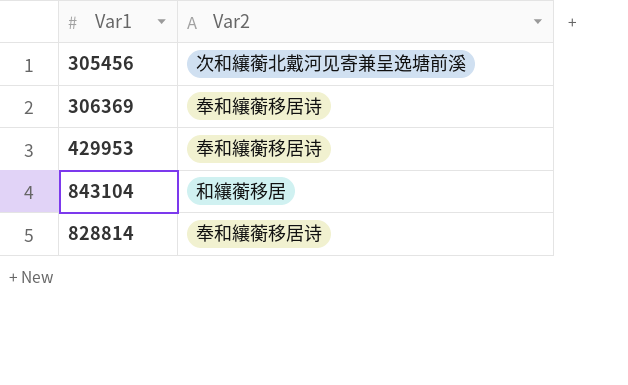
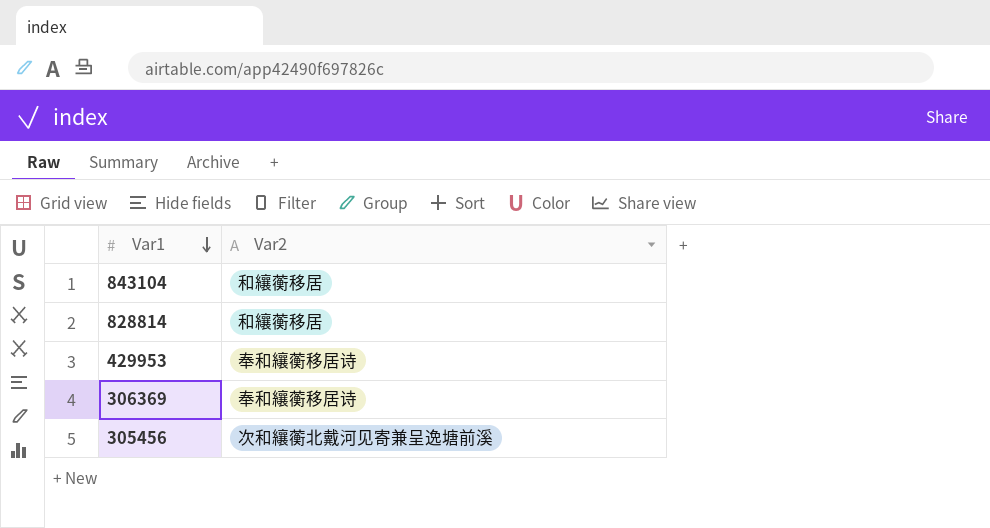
row order: none -> Var1 descending
828814 | Var2: 奉和纕蘅移居诗 -> 和纕蘅移居

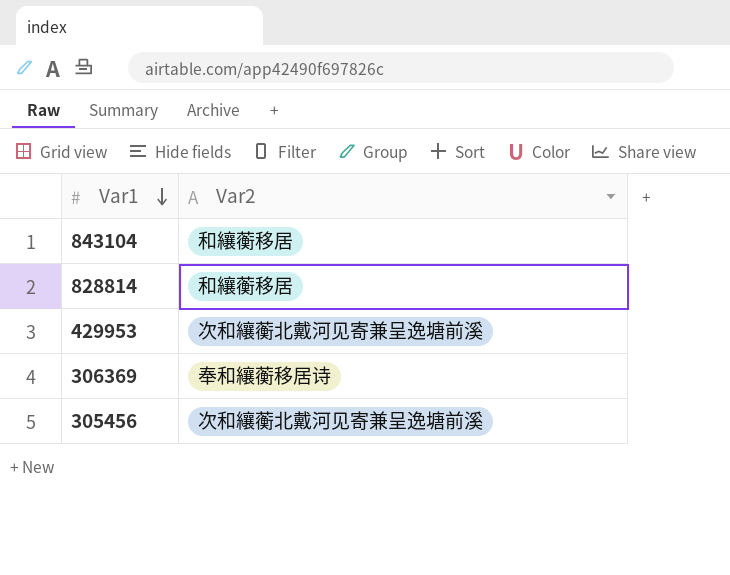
429953 | Var2: 奉和纕蘅移居诗 -> 次和纕蘅北戴河见寄兼呈逸塘前溪

